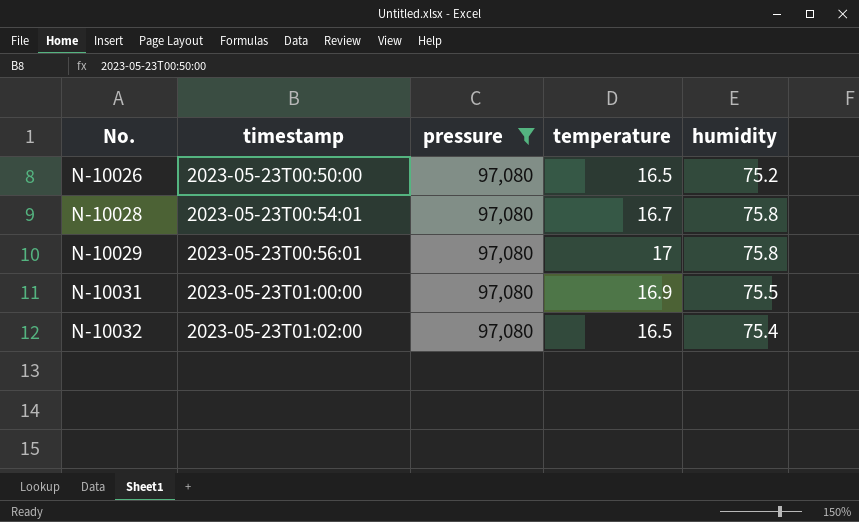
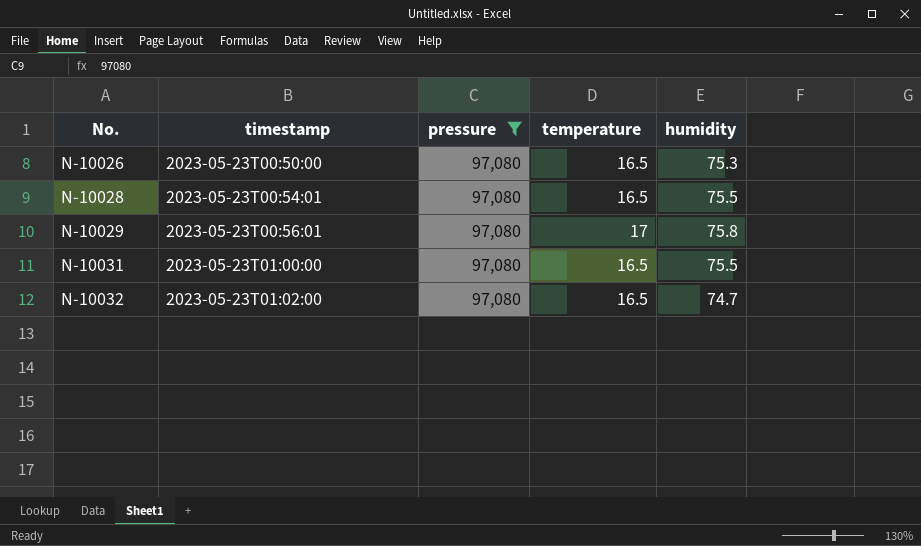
N-10026 | humidity: 75.2 -> 75.3
N-10028 | temperature: 16.7 -> 16.5
N-10028 | humidity: 75.8 -> 75.5
N-10031 | temperature: 16.9 -> 16.5
N-10032 | humidity: 75.4 -> 74.7

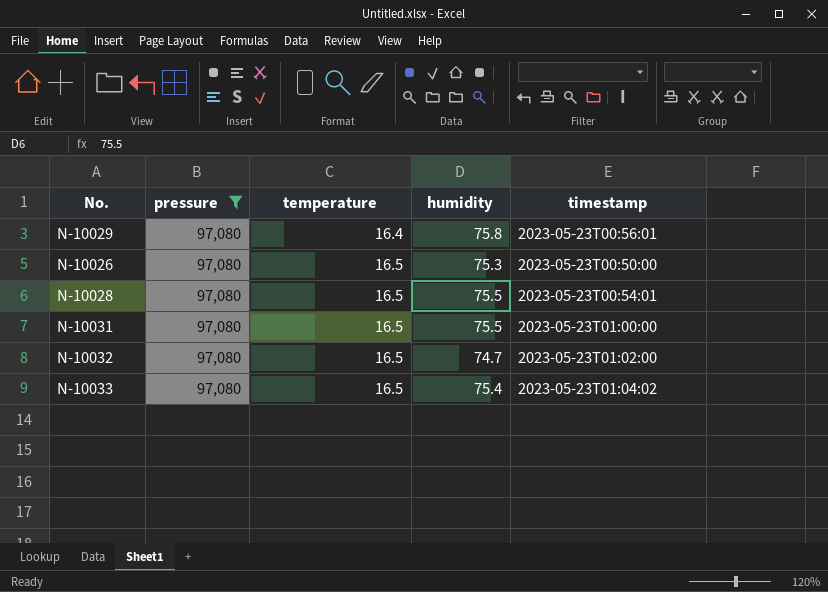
row order: No. ascending -> temperature ascending
column timestamp | position: 2 -> 5
N-10029 | temperature: 17 -> 16.4
row N-10033: none -> 97,080 | 16.5 | 75.4 | 2023-05-23T01:04:02

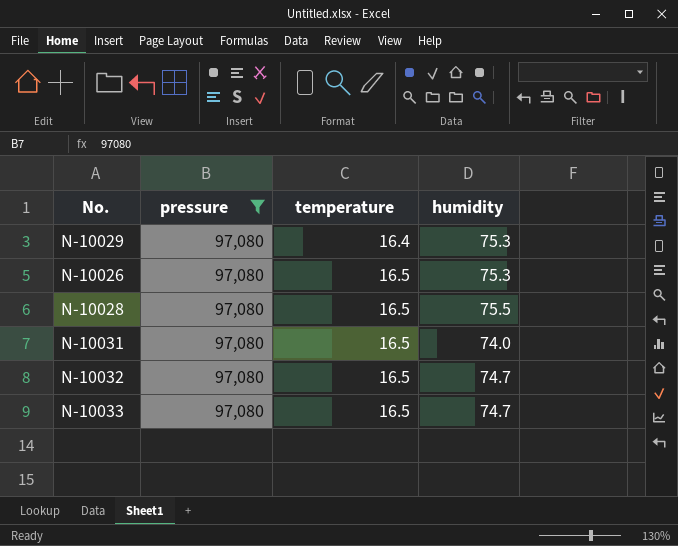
column timestamp | position: 5 -> none
N-10029 | humidity: 75.8 -> 75.3
N-10031 | humidity: 75.5 -> 74.0
N-10033 | humidity: 75.4 -> 74.7

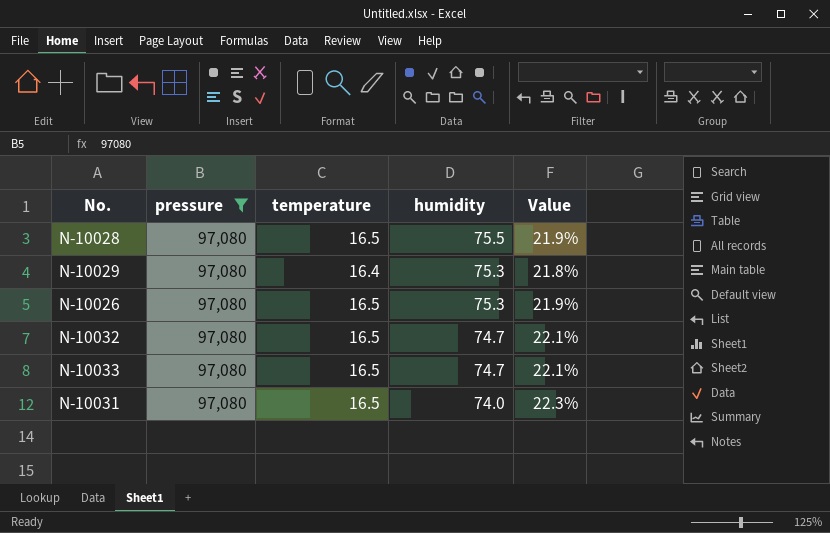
row order: temperature ascending -> humidity descending
column Value | formula: none -> [temperature] / [humidity]

